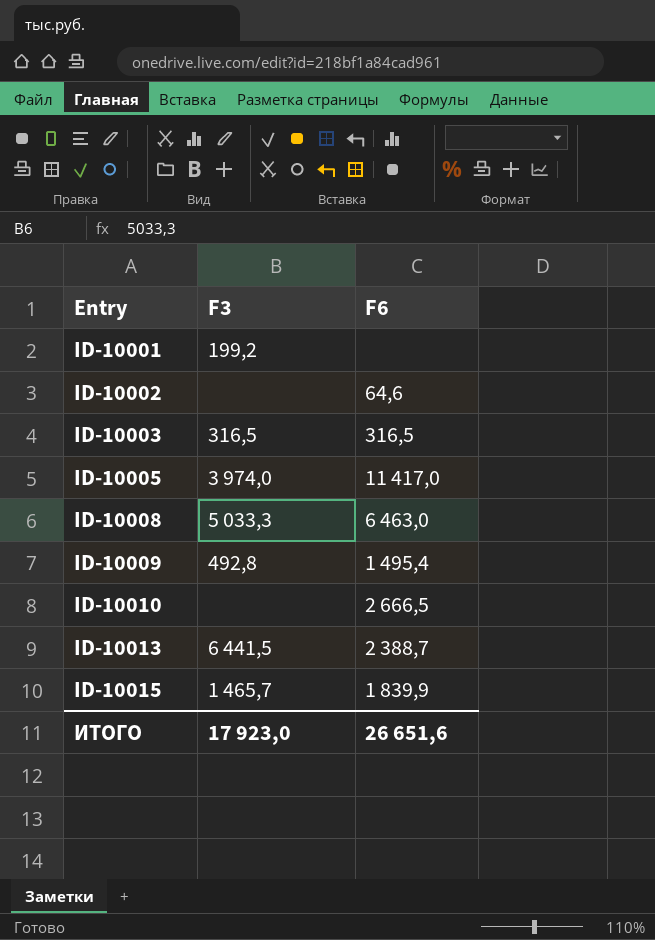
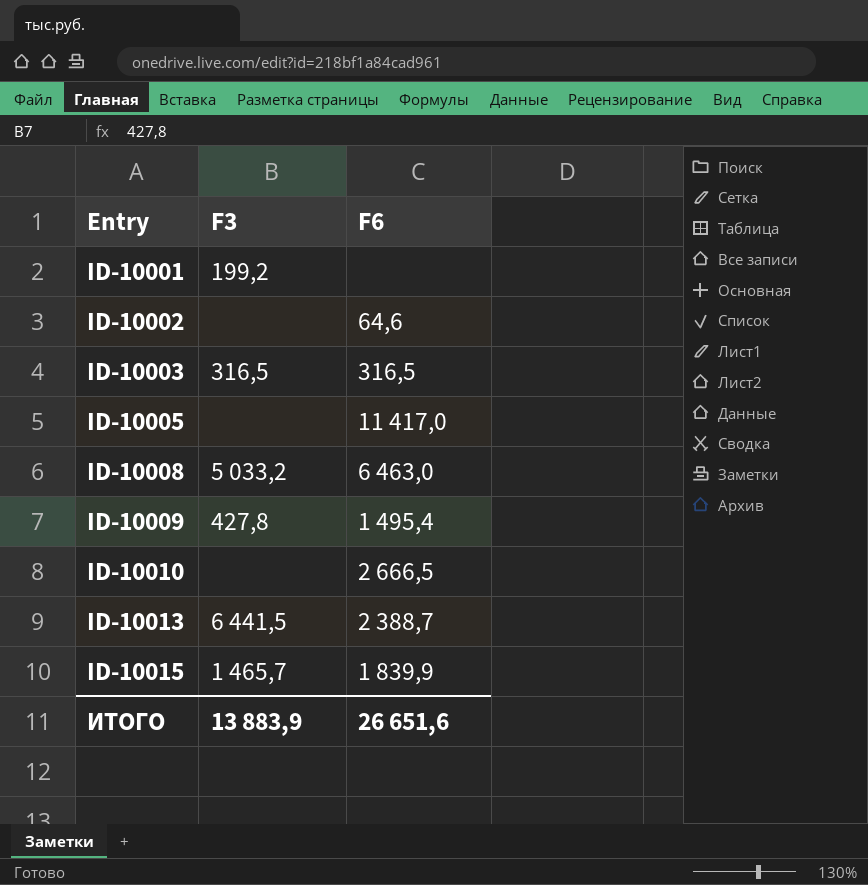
ID-10005 | F3: 3 974,0 -> none
ID-10008 | F3: 5 033,3 -> 5 033,2
ID-10009 | F3: 492,8 -> 427,8
ИТОГО | F3: 17 923,0 -> 13 883,9

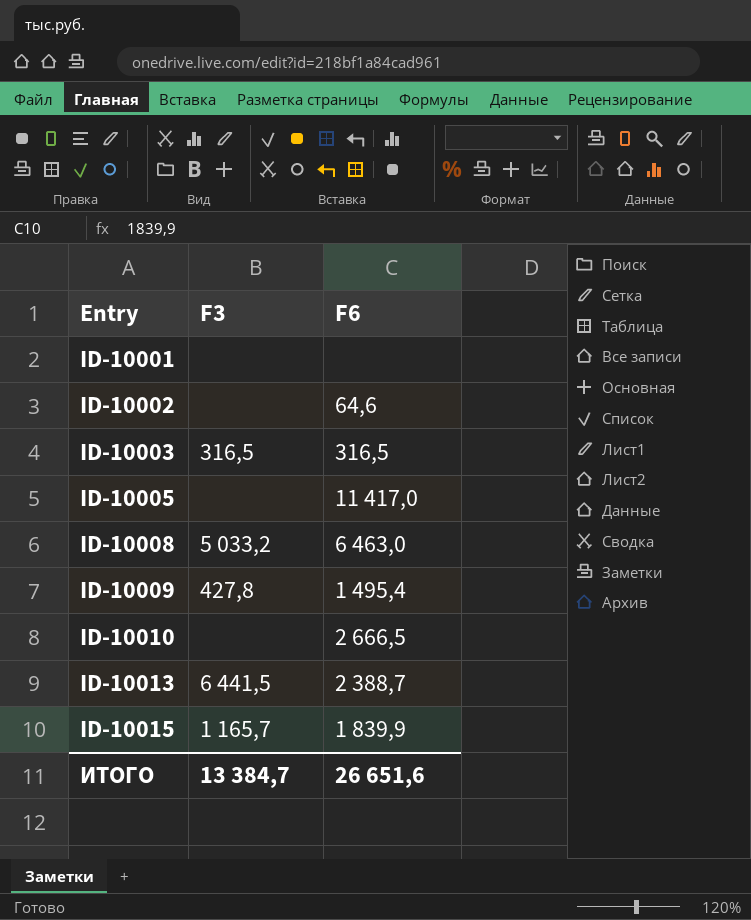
ID-10001 | F3: 199,2 -> none
ID-10015 | F3: 1 465,7 -> 1 165,7
ИТОГО | F3: 13 883,9 -> 13 384,7

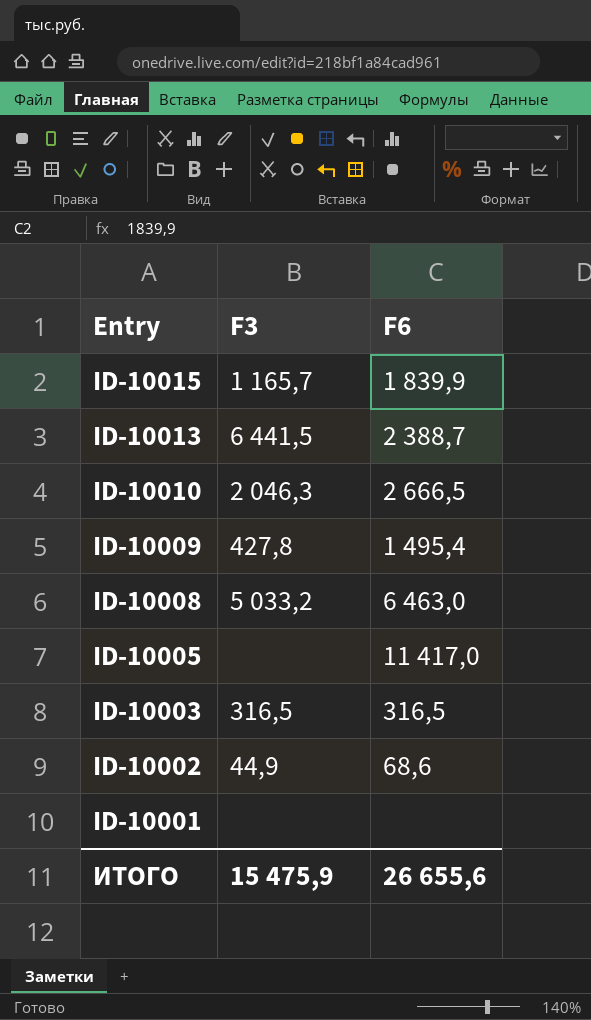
row order: Entry ascending -> Entry descending
ID-10010 | F3: none -> 2 046,3
ID-10002 | F3: none -> 44,9
ID-10002 | F6: 64,6 -> 68,6
ИТОГО | F3: 13 384,7 -> 15 475,9
ИТОГО | F6: 26 651,6 -> 26 655,6

